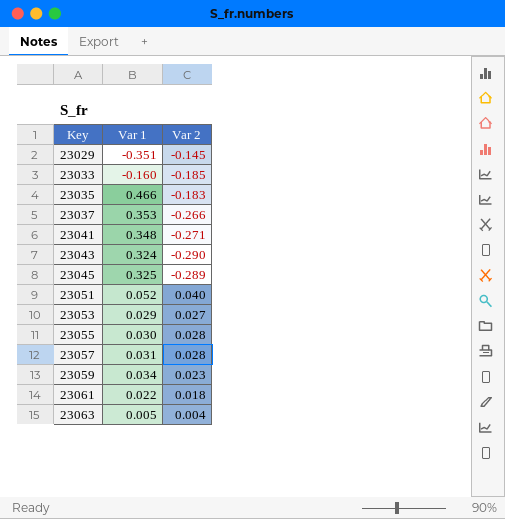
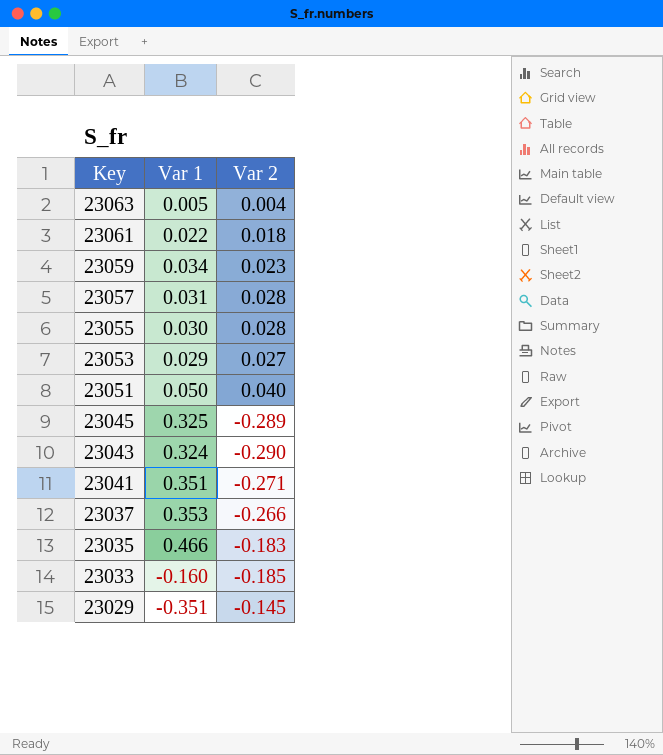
row order: Key ascending -> Key descending
23051 | Var 1: 0.052 -> 0.050
23041 | Var 1: 0.348 -> 0.351

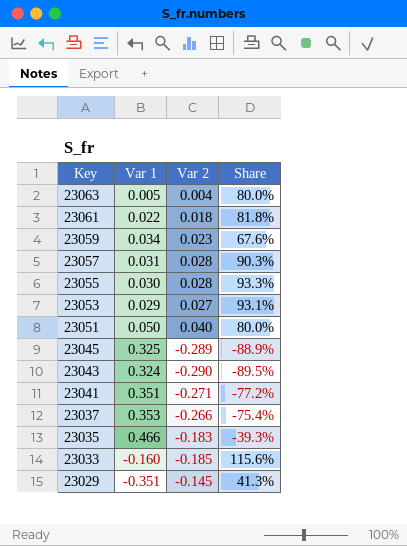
column Share | formula: none -> [Var 2] / [Var 1]

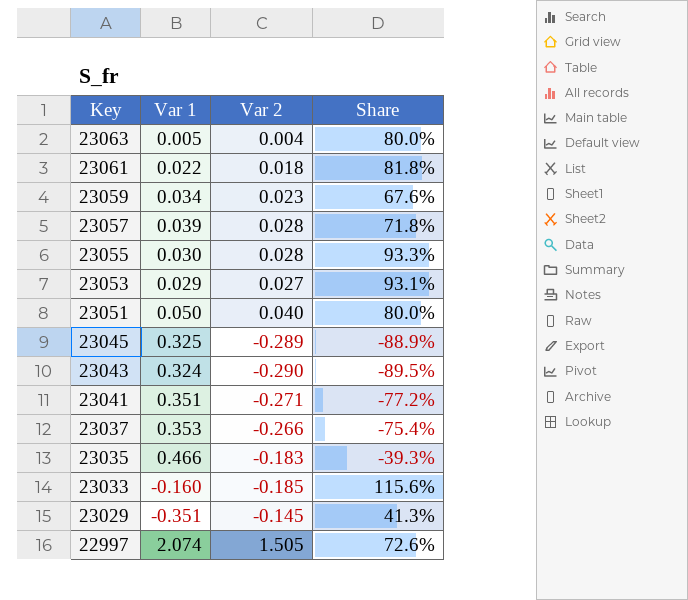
23057 | Var 1: 0.031 -> 0.039
23057 | Share: 90.3% -> 71.8%
row 22997: none -> 2.074 | 1.505 | 72.6%

